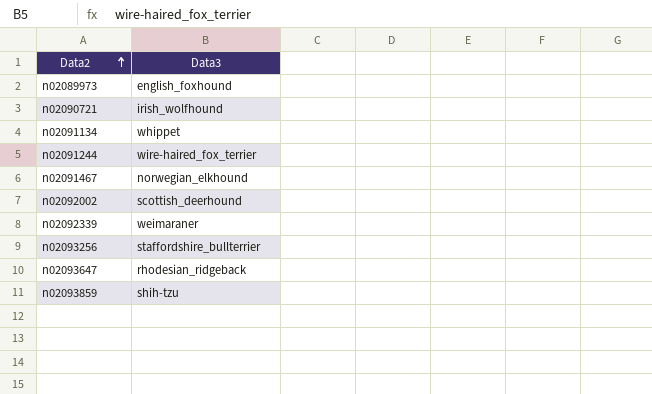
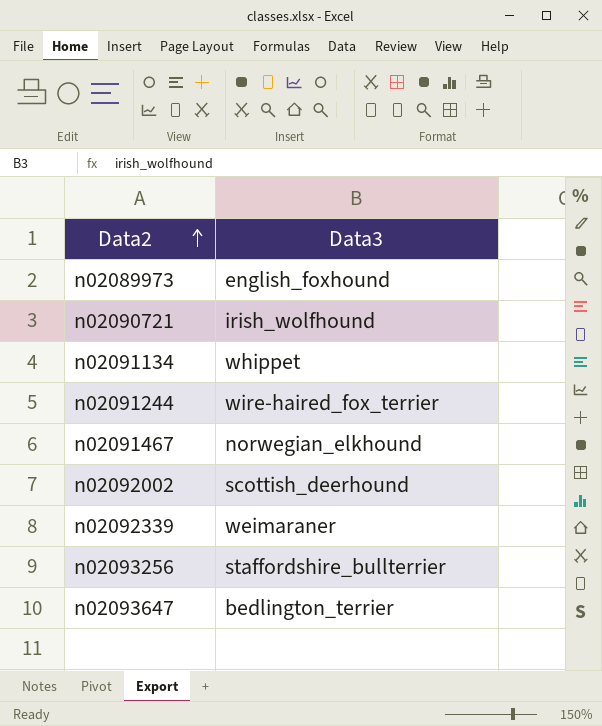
row n02093859: shih-tzu -> none
n02093647 | Data3: rhodesian_ridgeback -> bedlington_terrier

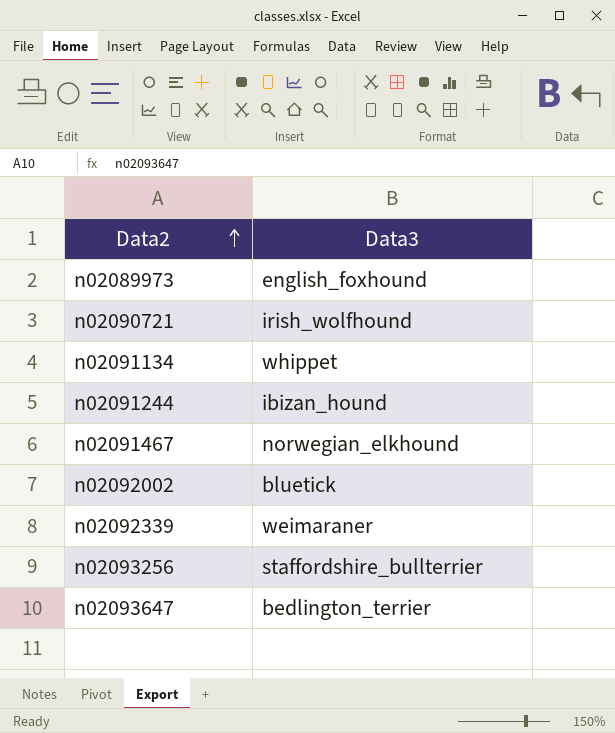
n02091244 | Data3: wire-haired_fox_terrier -> ibizan_hound
n02092002 | Data3: scottish_deerhound -> bluetick

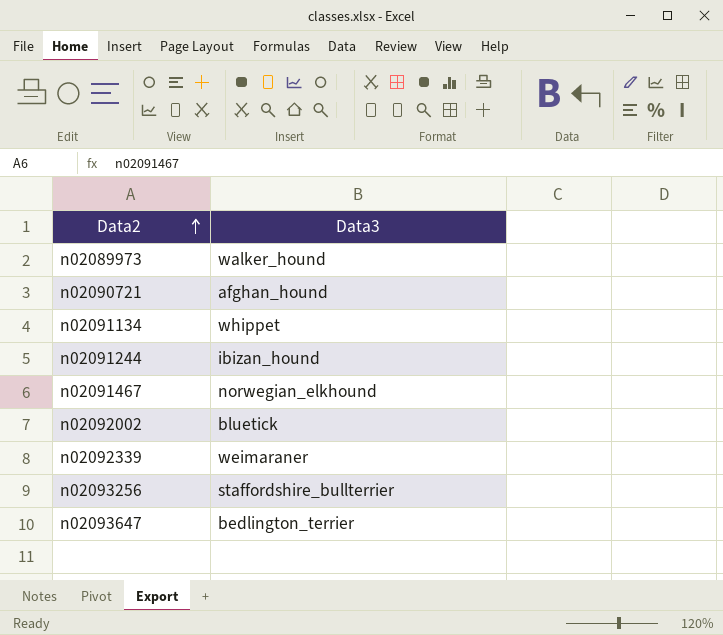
n02089973 | Data3: english_foxhound -> walker_hound
n02090721 | Data3: irish_wolfhound -> afghan_hound

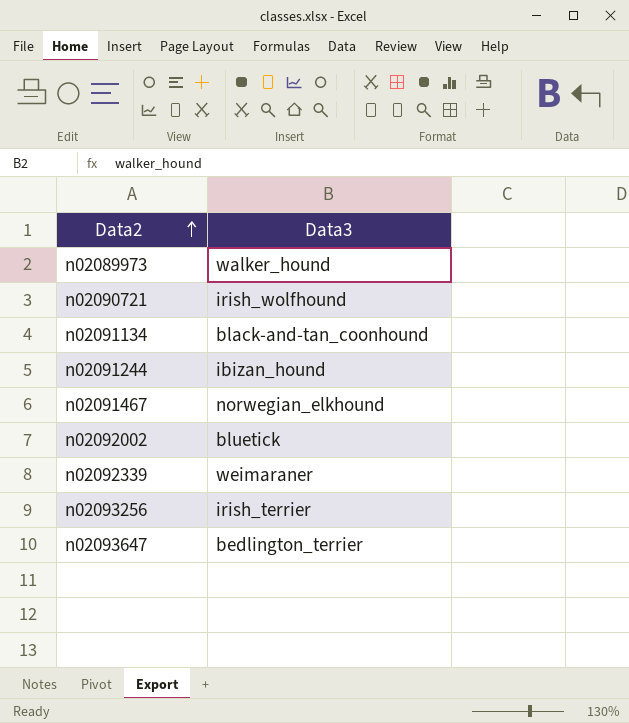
n02090721 | Data3: afghan_hound -> irish_wolfhound
n02091134 | Data3: whippet -> black-and-tan_coonhound
n02093256 | Data3: staffordshire_bullterrier -> irish_terrier

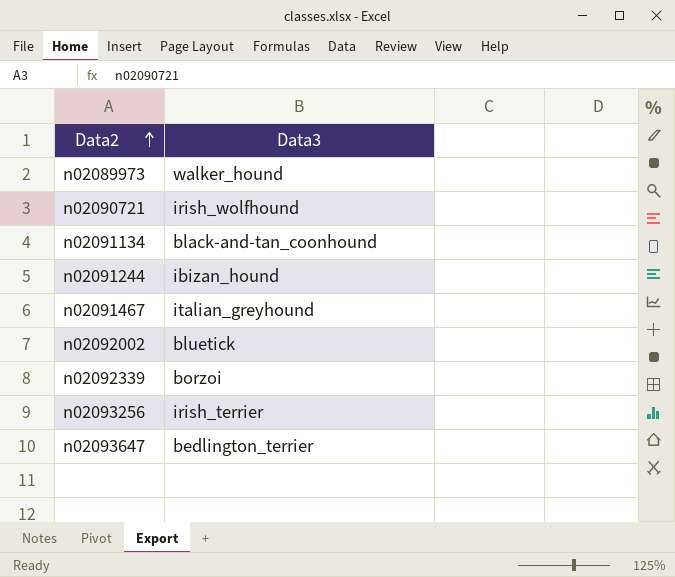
n02091467 | Data3: norwegian_elkhound -> italian_greyhound
n02092339 | Data3: weimaraner -> borzoi

